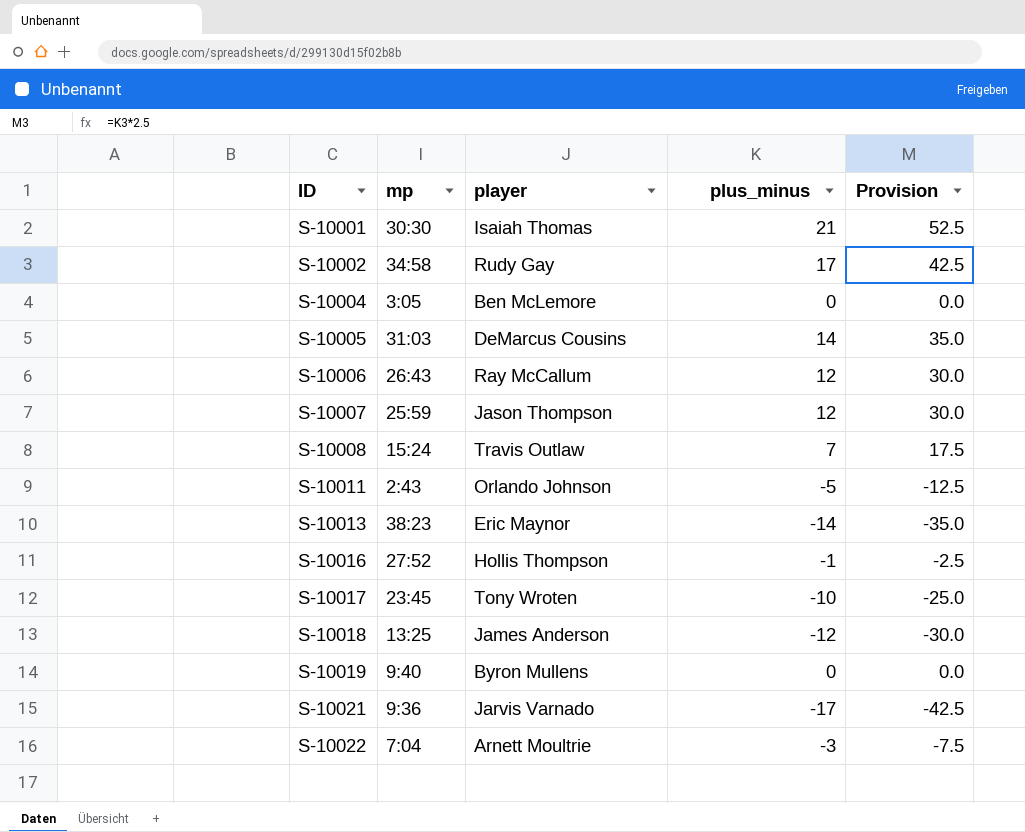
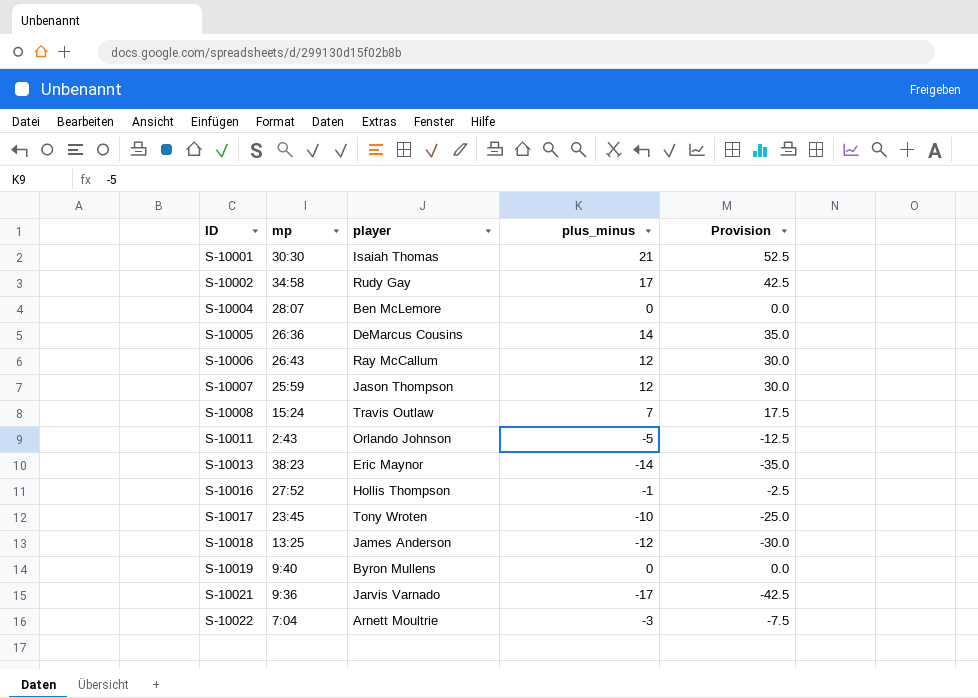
S-10004 | mp: 3:05 -> 28:07
S-10005 | mp: 31:03 -> 26:36

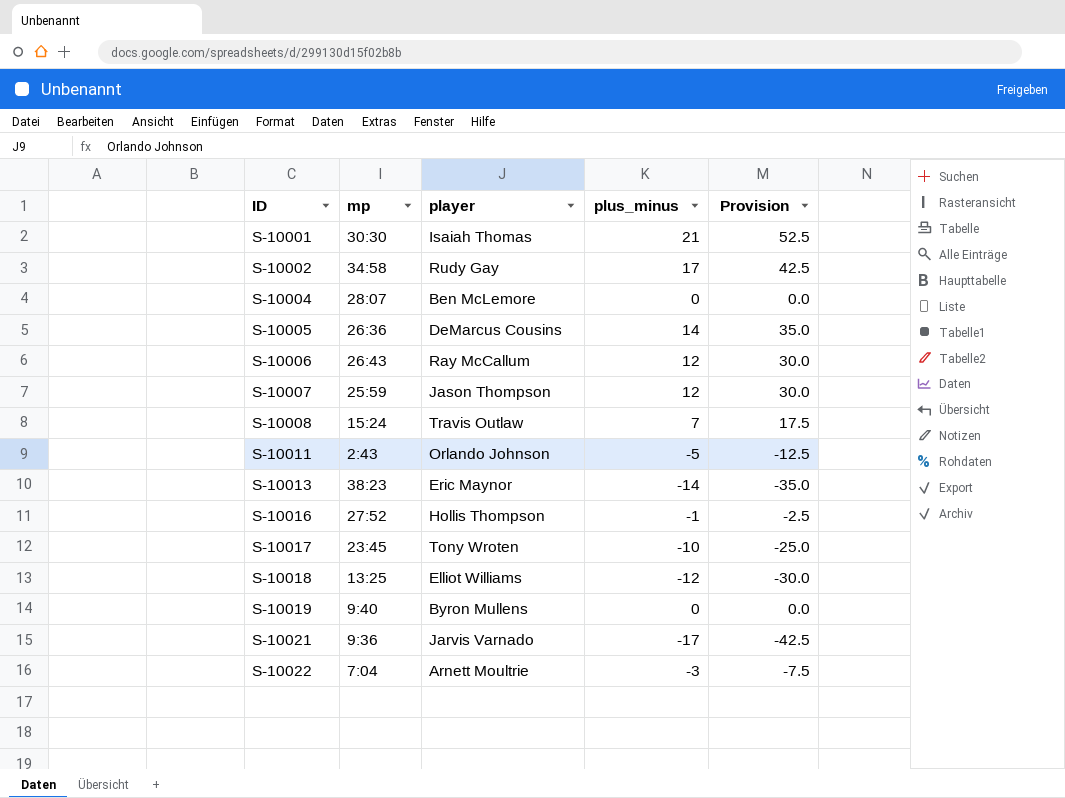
S-10018 | player: James Anderson -> Elliot Williams

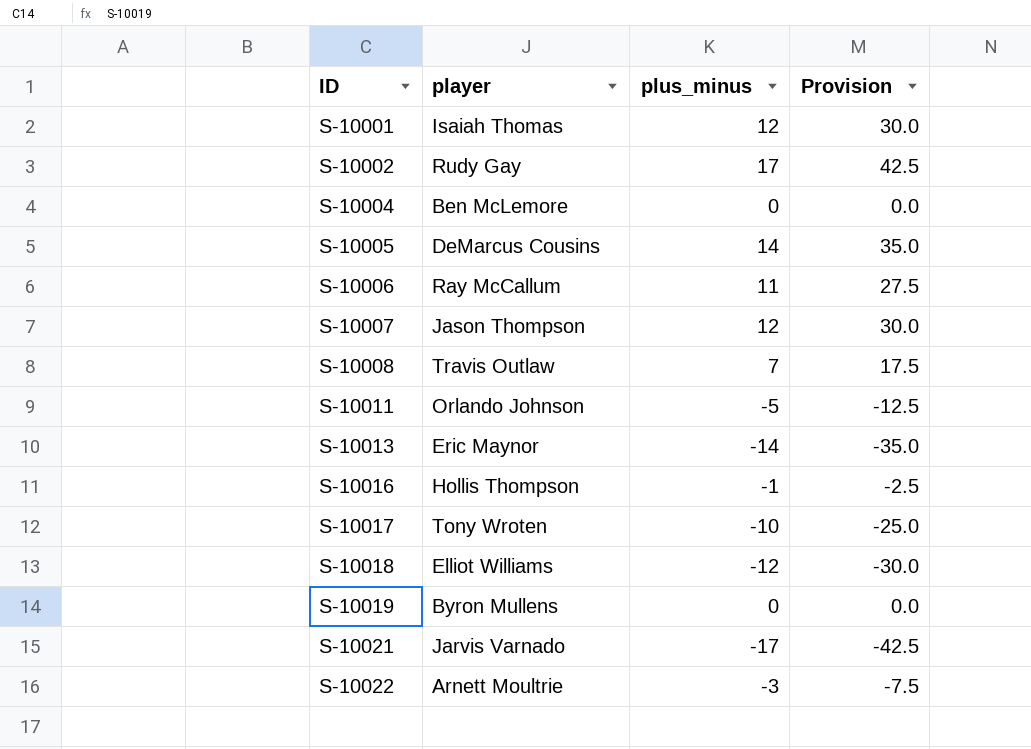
column mp | position: 2 -> none
S-10001 | plus_minus: 21 -> 12
S-10001 | Provision: 52.5 -> 30.0
S-10006 | plus_minus: 12 -> 11
S-10006 | Provision: 30.0 -> 27.5

